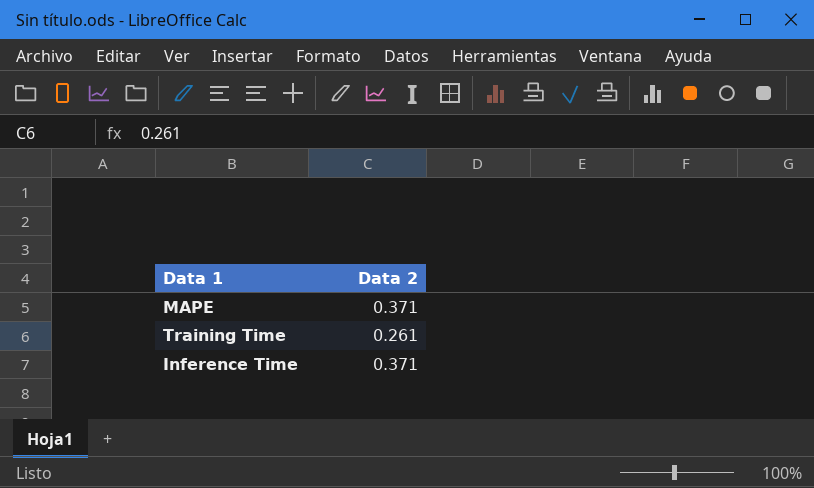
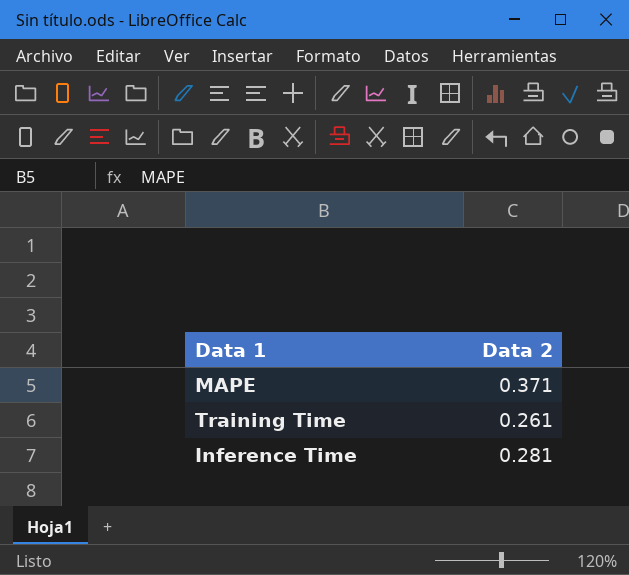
Inference Time | Data 2: 0.371 -> 0.281

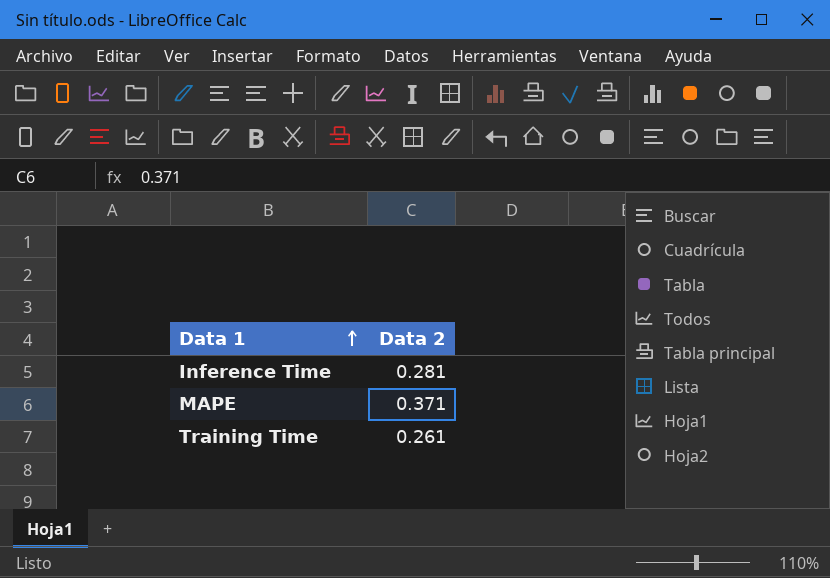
row order: none -> Data 1 ascending

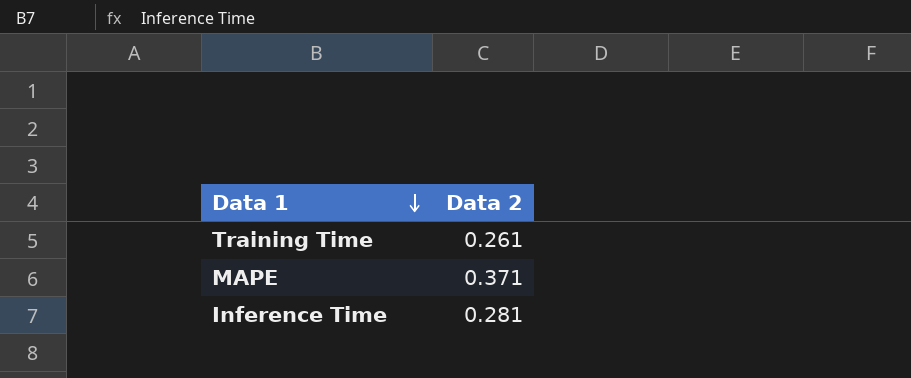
row order: Data 1 ascending -> Data 1 descending

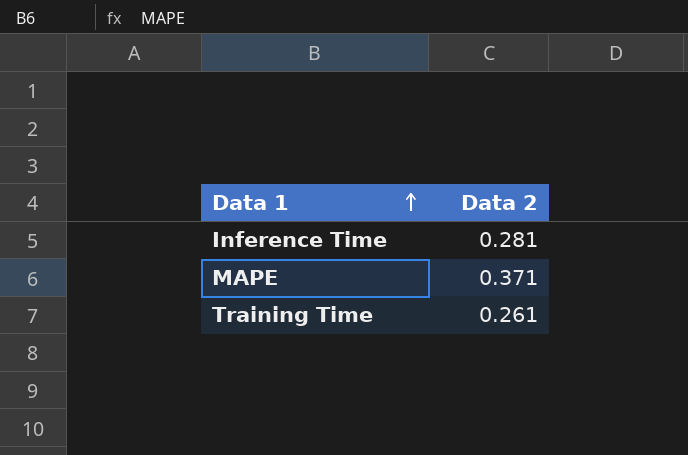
row order: Data 1 descending -> Data 1 ascending

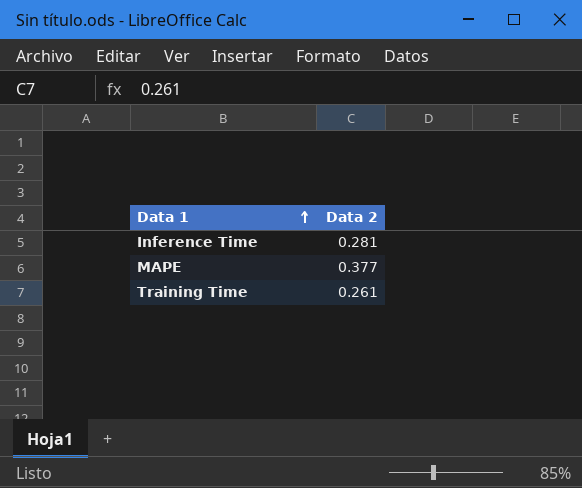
MAPE | Data 2: 0.371 -> 0.377

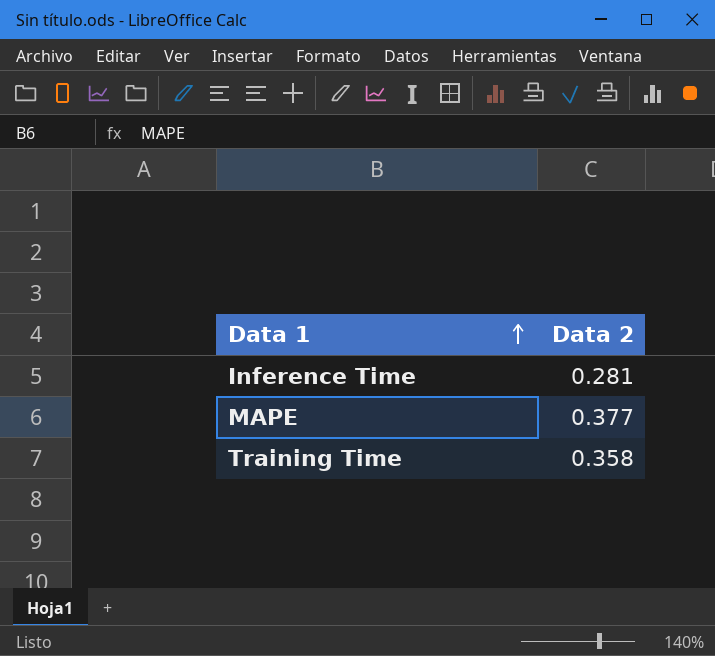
Training Time | Data 2: 0.261 -> 0.358

